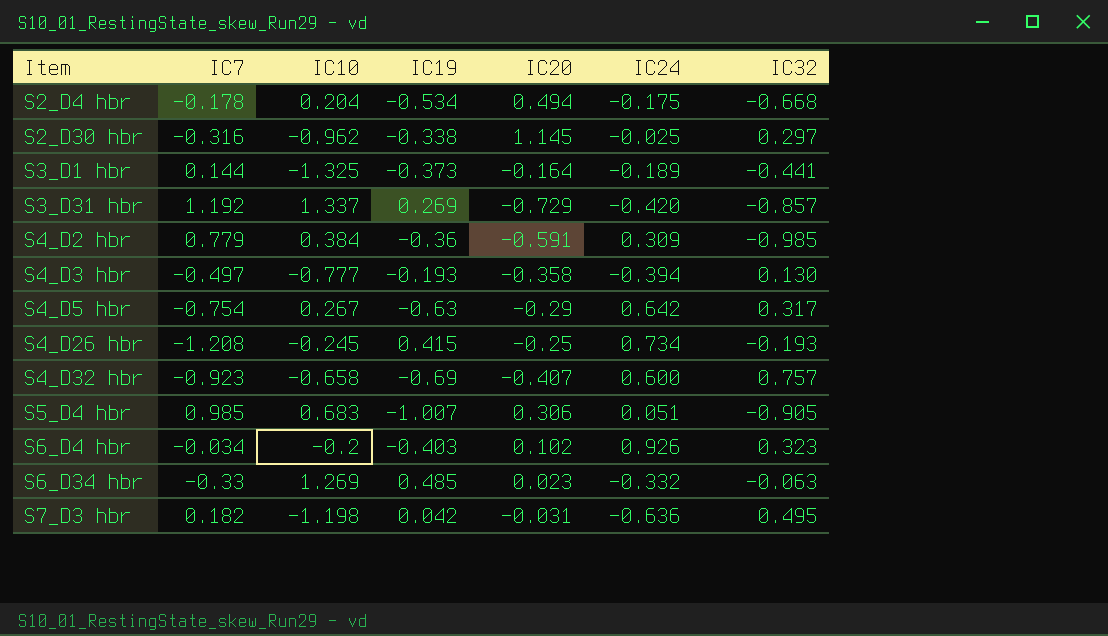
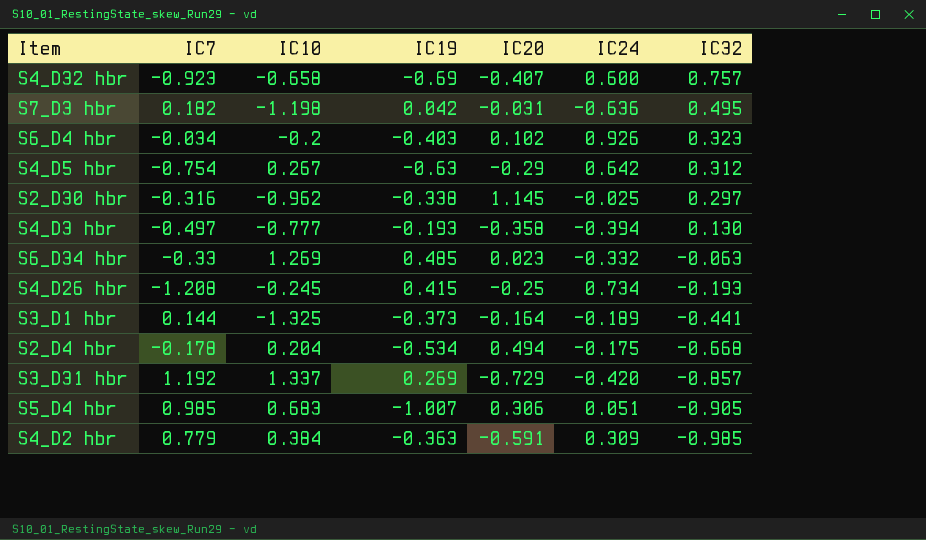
row order: Item ascending -> IC32 descending
S4_D5 hbr | IC32: 0.317 -> 0.312
S4_D2 hbr | IC19: -0.36 -> -0.363

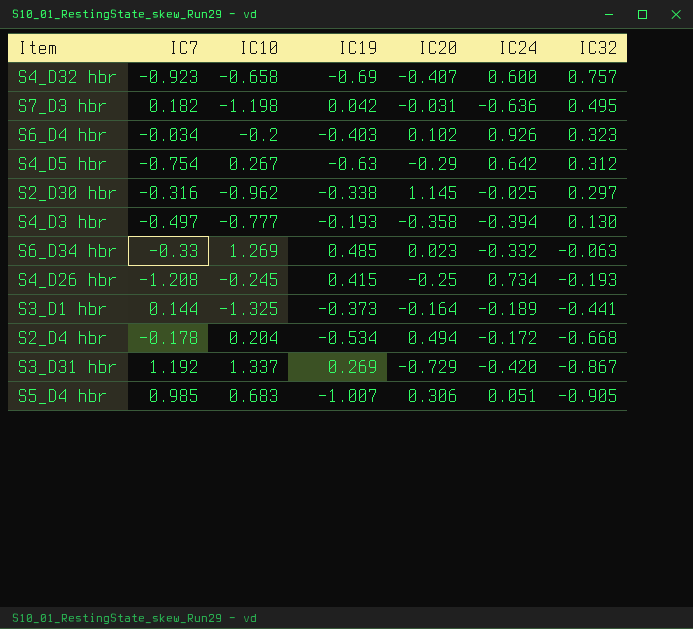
row S4_D2 hbr: 0.779 | 0.384 | -0.363 | -0.591 | 0.309 | -0.985 -> none
S2_D4 hbr | IC24: -0.175 -> -0.172
S3_D31 hbr | IC32: -0.857 -> -0.867

